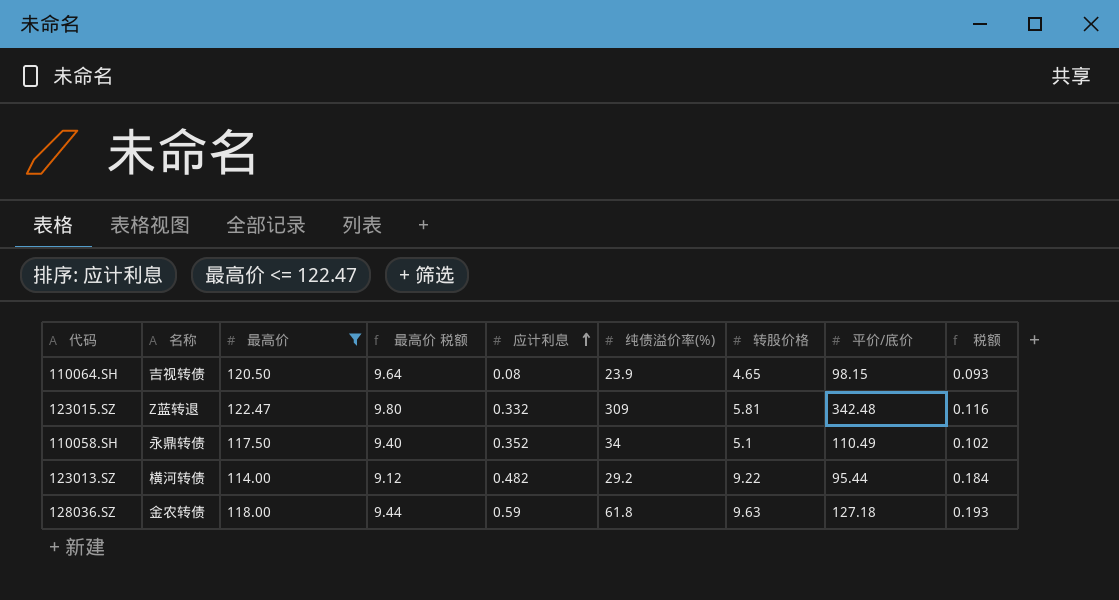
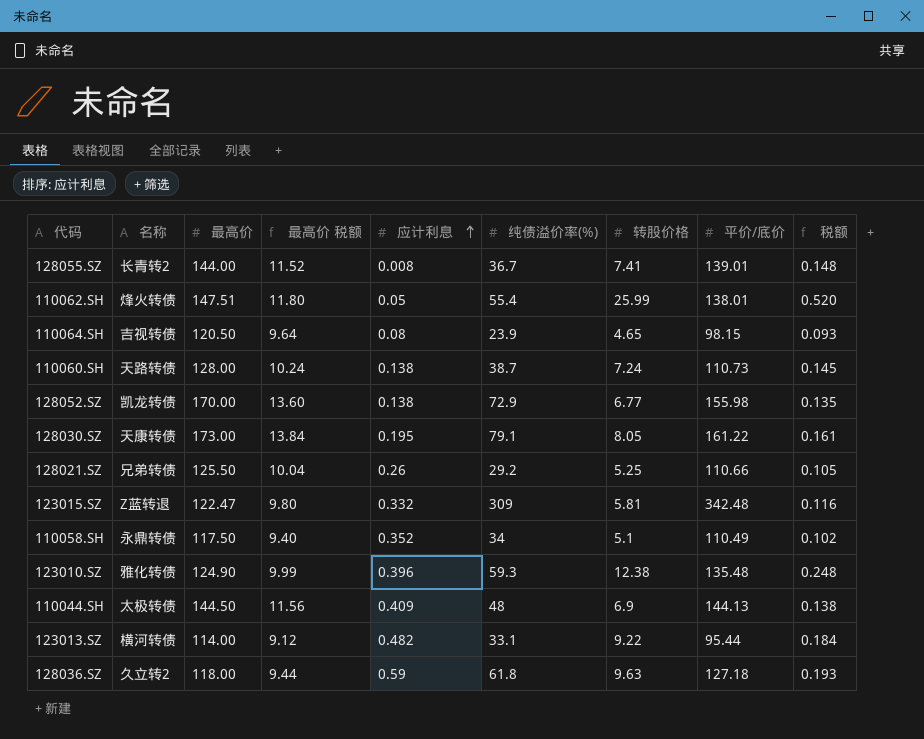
filter: 最高价 <= 122.47 -> none
123013.SZ | 纯债溢价率(%): 29.2 -> 33.1
128036.SZ | 名称: 金农转债 -> 久立转2

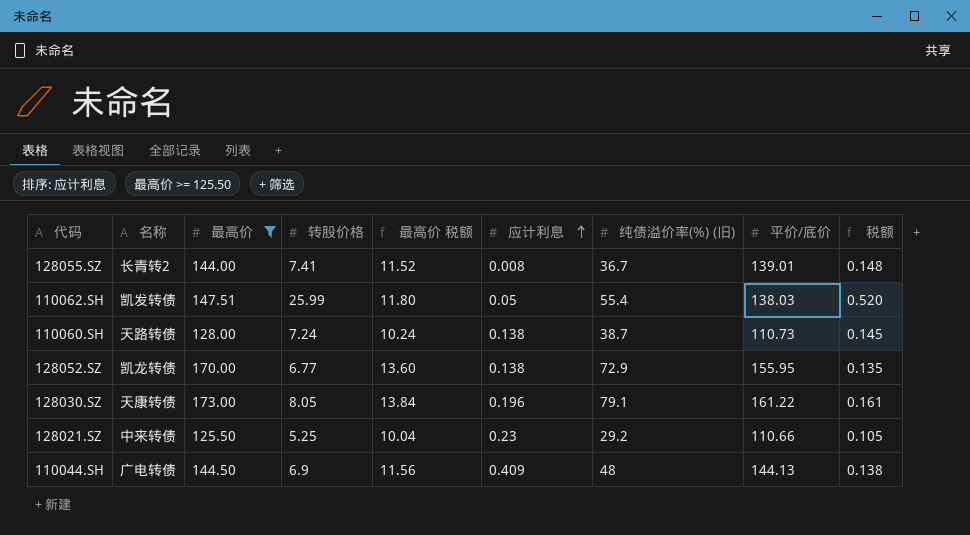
filter: none -> 最高价 >= 125.50
column 转股价格 | position: 7 -> 4
column name: 纯债溢价率(%) -> 纯债溢价率(%) (旧)
110062.SH | 名称: 烽火转债 -> 凯发转债
110062.SH | 平价/底价: 138.01 -> 138.03
128052.SZ | 平价/底价: 155.98 -> 155.95
128030.SZ | 应计利息: 0.195 -> 0.196
128021.SZ | 名称: 兄弟转债 -> 中来转债
128021.SZ | 应计利息: 0.26 -> 0.23
110044.SH | 名称: 太极转债 -> 广电转债

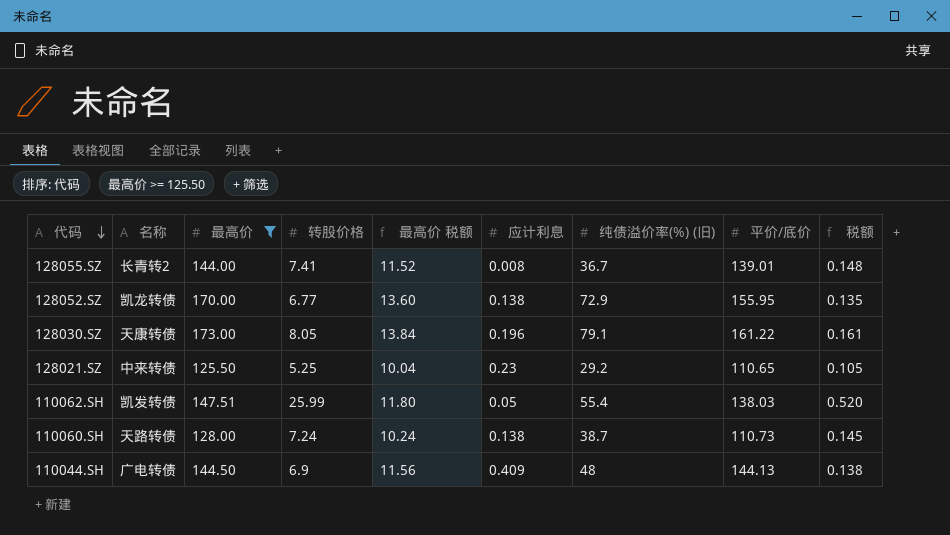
row order: 应计利息 ascending -> 代码 descending
128021.SZ | 平价/底价: 110.66 -> 110.65

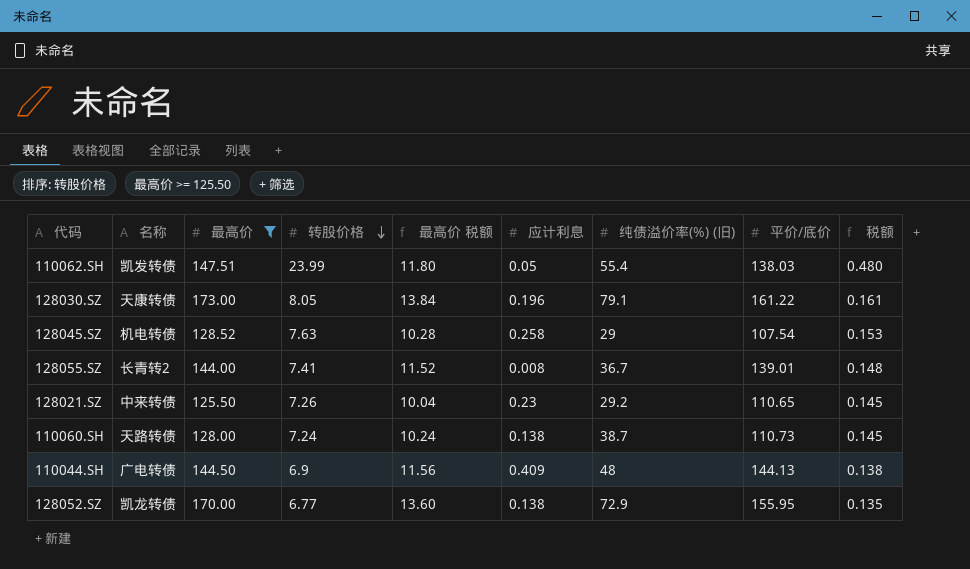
row order: 代码 descending -> 转股价格 descending
110062.SH | 转股价格: 25.99 -> 23.99
110062.SH | 税额: 0.520 -> 0.480
row 128045.SZ: none -> 机电转债 | 128.52 | 7.63 | 10.28 | 0.258 | 29 | 107.54 | 0.153
128021.SZ | 转股价格: 5.25 -> 7.26
128021.SZ | 税额: 0.105 -> 0.145

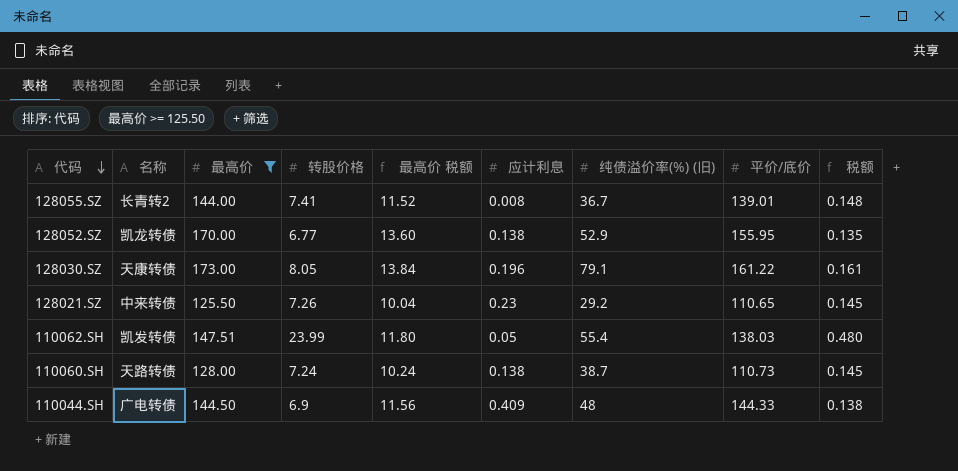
row order: 转股价格 descending -> 代码 descending
row 128045.SZ: 机电转债 | 128.52 | 7.63 | 10.28 | 0.258 | 29 | 107.54 | 0.153 -> none
128052.SZ | 纯债溢价率(%) (旧): 72.9 -> 52.9
110044.SH | 平价/底价: 144.13 -> 144.33

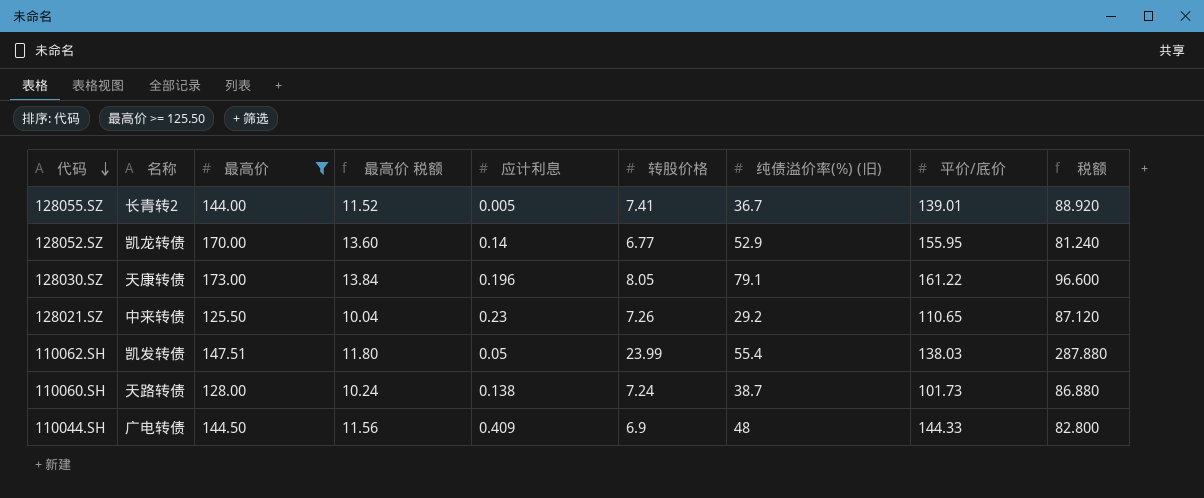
column 转股价格 | position: 4 -> 6
column 税额 | formula: [转股价格] * 0.02 -> [转股价格] * 12
128055.SZ | 应计利息: 0.008 -> 0.005
128052.SZ | 应计利息: 0.138 -> 0.14
110060.SH | 平价/底价: 110.73 -> 101.73

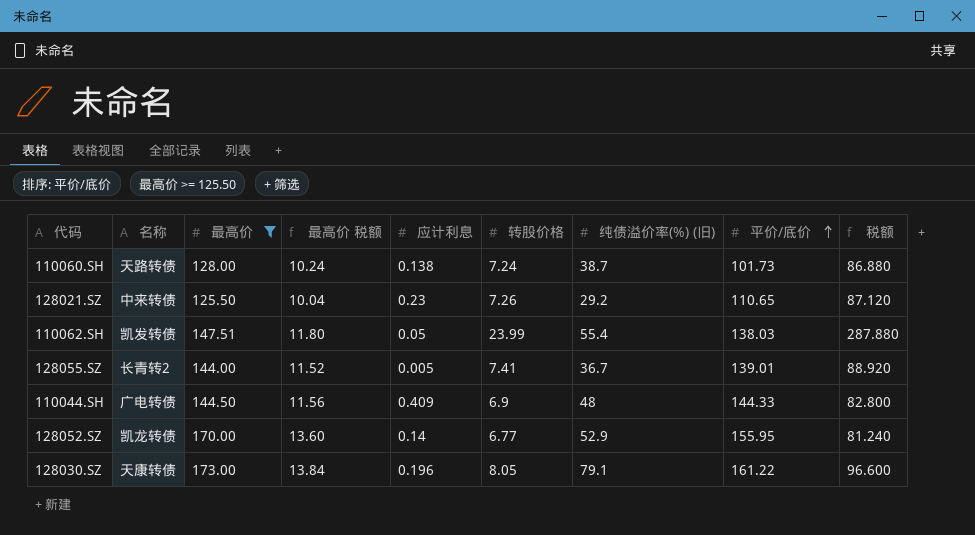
row order: 代码 descending -> 平价/底价 ascending

